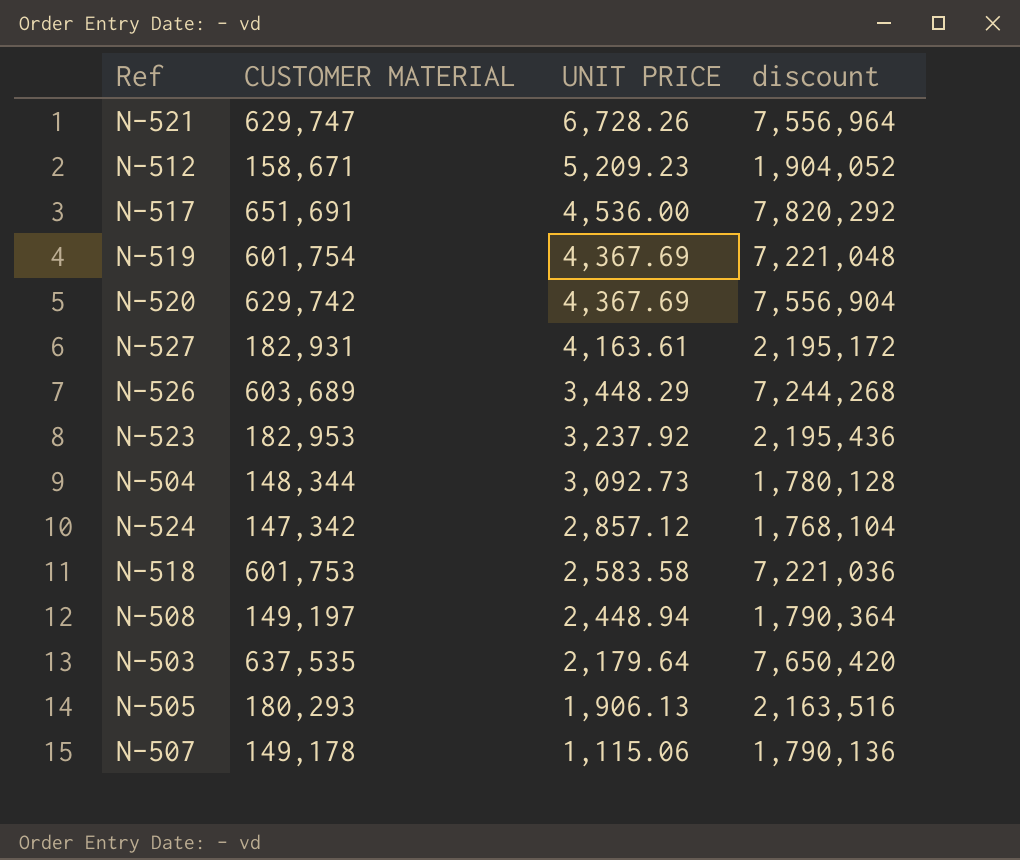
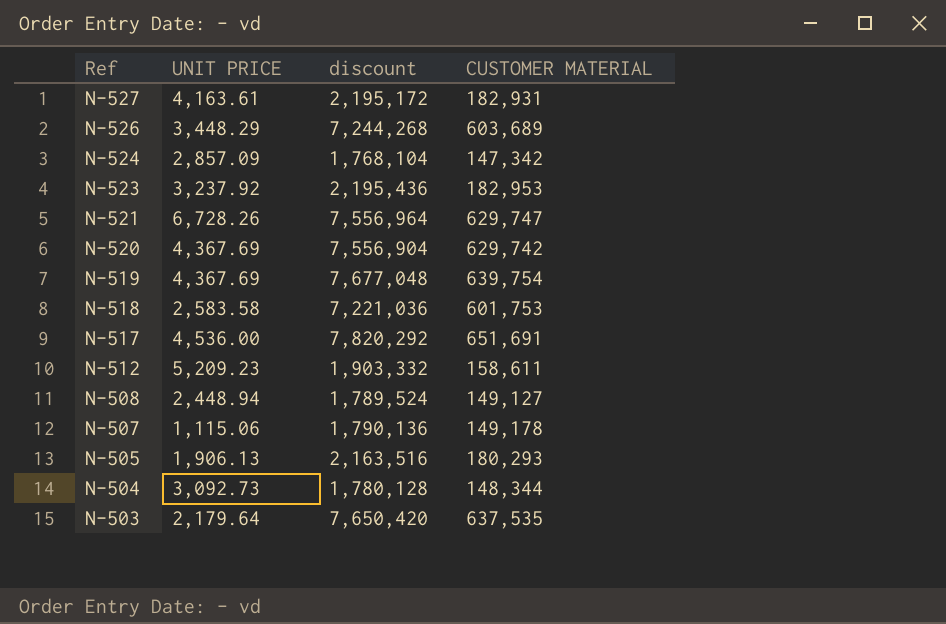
row order: UNIT PRICE descending -> Ref descending
column CUSTOMER MATERIAL | position: 2 -> 4
N-524 | UNIT PRICE: 2,857.12 -> 2,857.09
N-519 | discount: 7,221,048 -> 7,677,048
N-519 | CUSTOMER MATERIAL: 601,754 -> 639,754
N-512 | discount: 1,904,052 -> 1,903,332
N-512 | CUSTOMER MATERIAL: 158,671 -> 158,611
N-508 | discount: 1,790,364 -> 1,789,524
N-508 | CUSTOMER MATERIAL: 149,197 -> 149,127

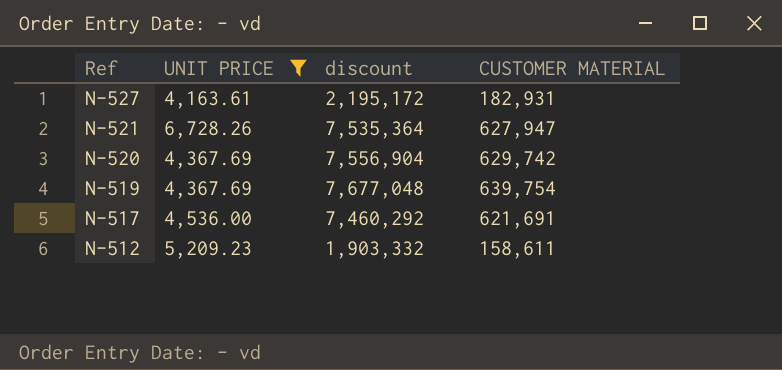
filter: none -> UNIT PRICE >= 4,163.61
N-521 | discount: 7,556,964 -> 7,535,364
N-521 | CUSTOMER MATERIAL: 629,747 -> 627,947
N-517 | discount: 7,820,292 -> 7,460,292
N-517 | CUSTOMER MATERIAL: 651,691 -> 621,691

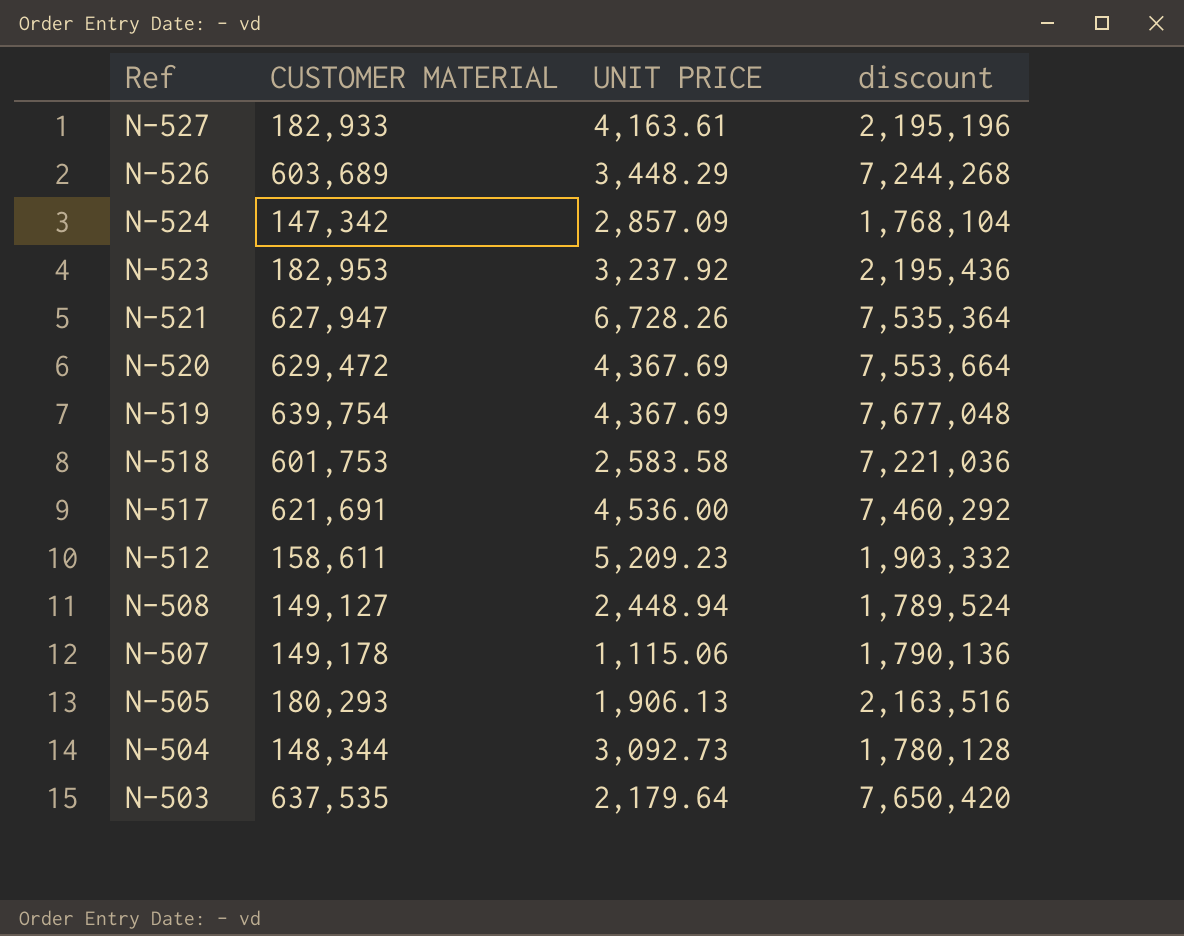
filter: UNIT PRICE >= 4,163.61 -> none
column CUSTOMER MATERIAL | position: 4 -> 2
N-527 | CUSTOMER MATERIAL: 182,931 -> 182,933
N-527 | discount: 2,195,172 -> 2,195,196
N-520 | CUSTOMER MATERIAL: 629,742 -> 629,472
N-520 | discount: 7,556,904 -> 7,553,664

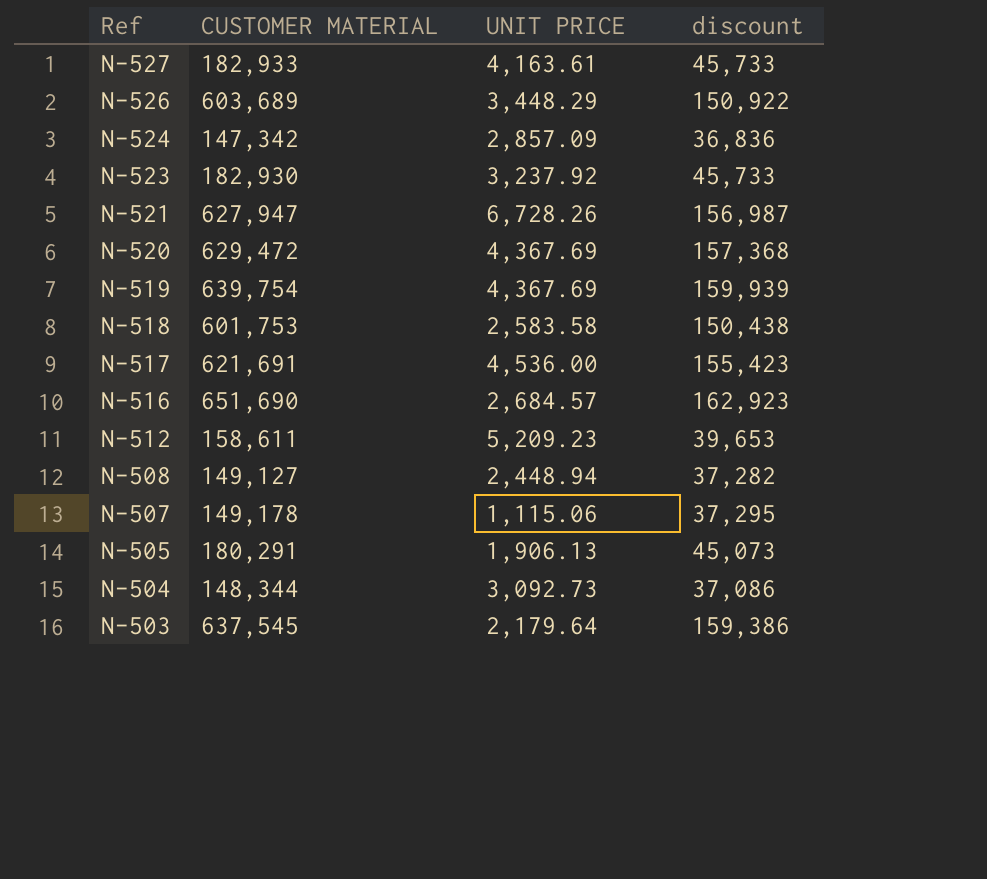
column discount | formula: [CUSTOMER MATERIAL] * 12 -> [CUSTOMER MATERIAL] * 0.25
N-523 | CUSTOMER MATERIAL: 182,953 -> 182,930
row N-516: none -> 651,690 | 2,684.57 | 162,923
N-505 | CUSTOMER MATERIAL: 180,293 -> 180,291
N-503 | CUSTOMER MATERIAL: 637,535 -> 637,545

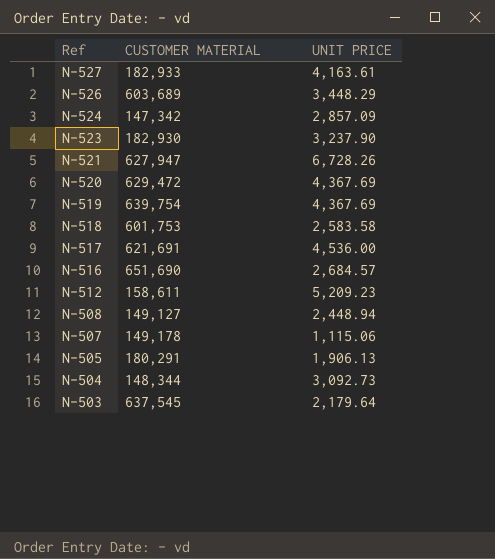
column discount | formula: [CUSTOMER MATERIAL] * 0.25 -> none
N-523 | UNIT PRICE: 3,237.92 -> 3,237.90

